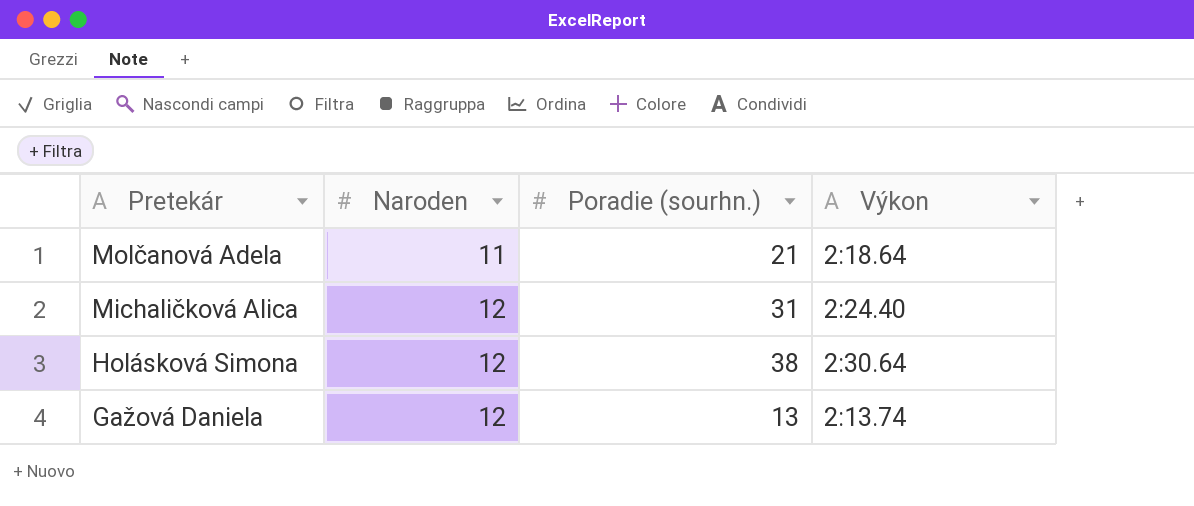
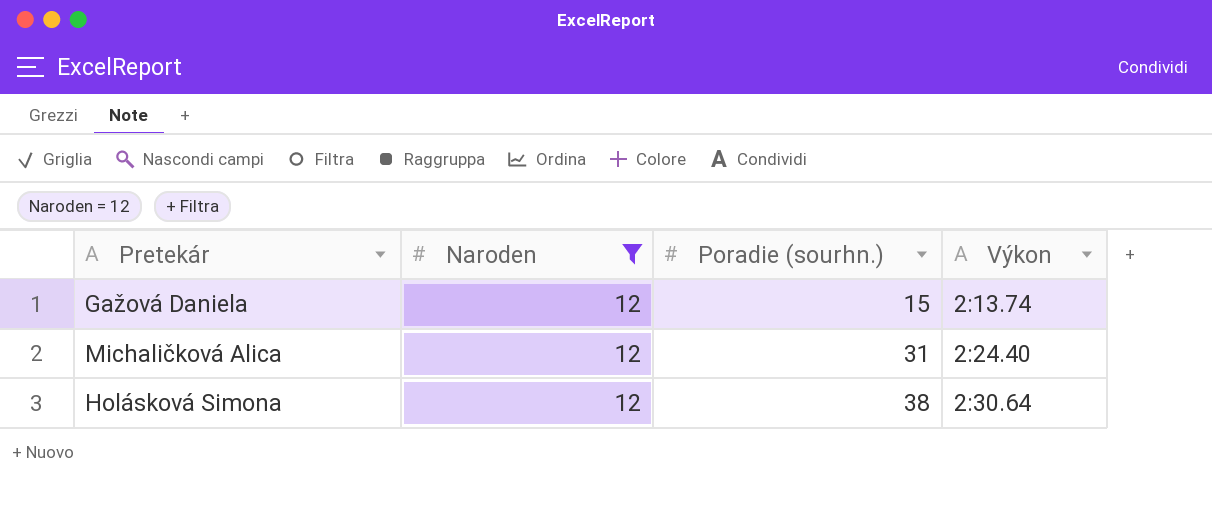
filter: none -> Naroden = 12
row order: Pretekár descending -> Poradie (sourhn.) ascending
Gažová Daniela | Poradie (sourhn.): 13 -> 15

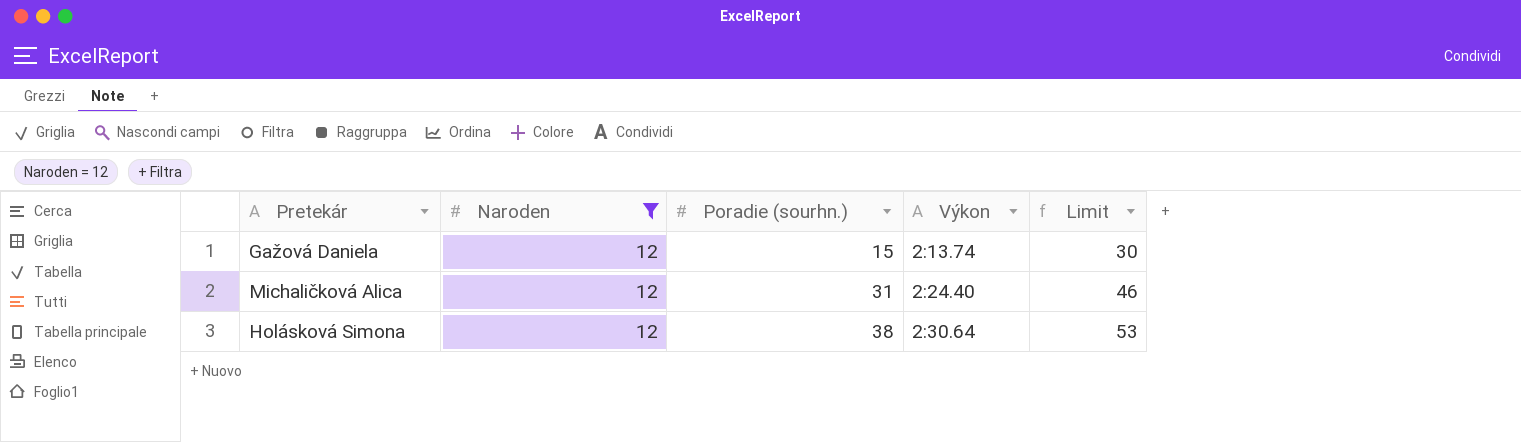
column Limit | formula: none -> [Poradie (sourhn.)] + 15

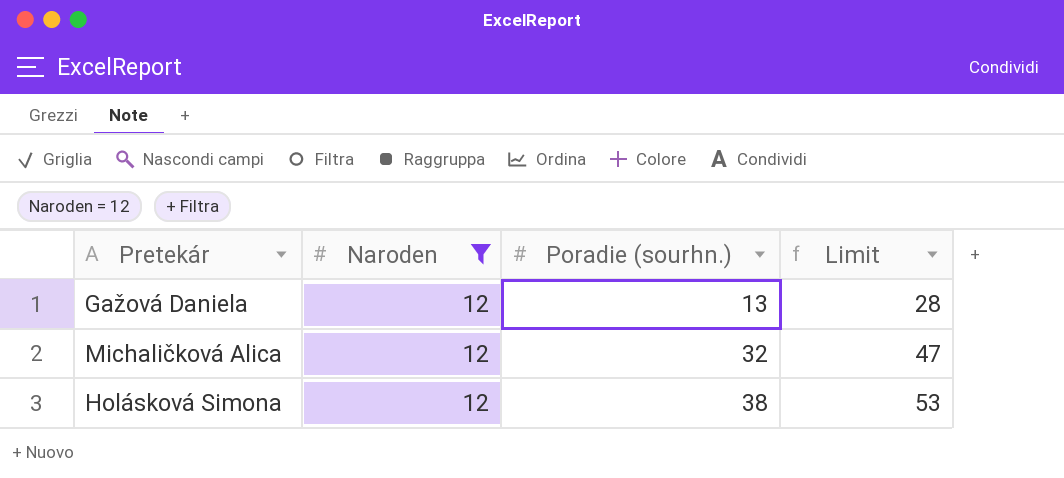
column Výkon | position: 4 -> none
Gažová Daniela | Poradie (sourhn.): 15 -> 13
Gažová Daniela | Limit: 30 -> 28
Michaličková Alica | Poradie (sourhn.): 31 -> 32
Michaličková Alica | Limit: 46 -> 47

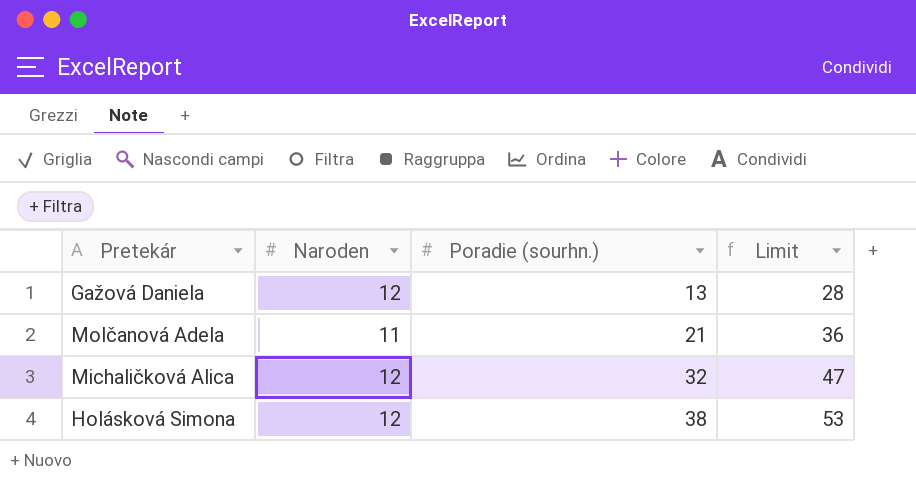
filter: Naroden = 12 -> none

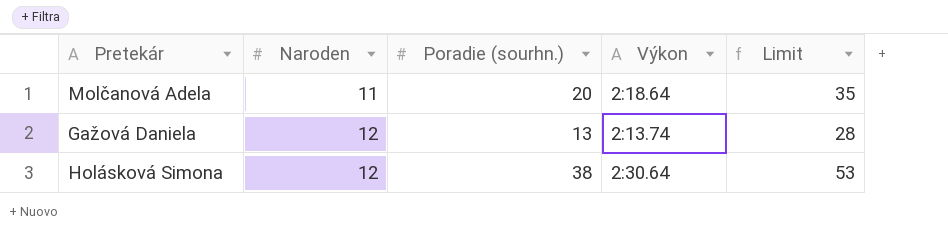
row order: Poradie (sourhn.) ascending -> Naroden ascending
column Výkon | position: none -> 4
row Michaličková Alica: 12 | 32 | 47 -> none
Molčanová Adela | Poradie (sourhn.): 21 -> 20
Molčanová Adela | Limit: 36 -> 35

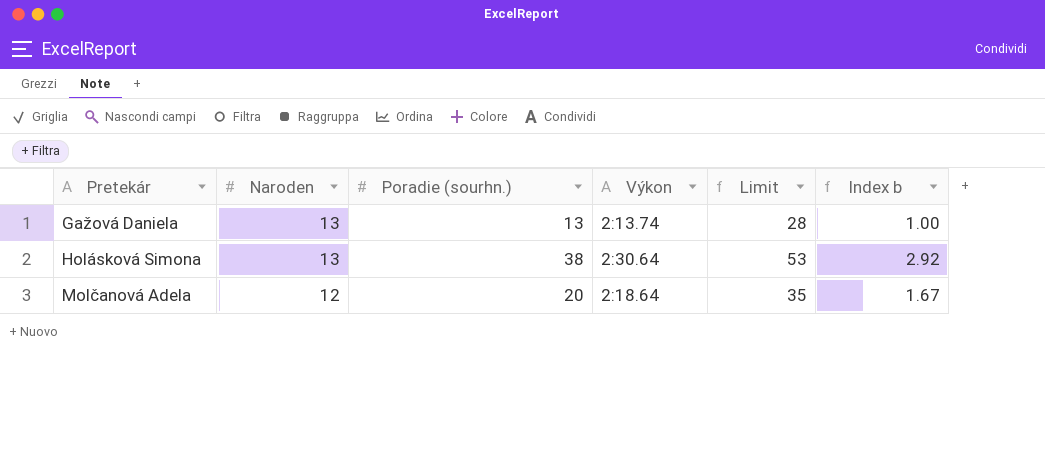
row order: Naroden ascending -> Pretekár ascending
column Index b | formula: none -> [Poradie (sourhn.)] / [Naroden]
Gažová Daniela | Naroden: 12 -> 13
Holásková Simona | Naroden: 12 -> 13
Molčanová Adela | Naroden: 11 -> 12

